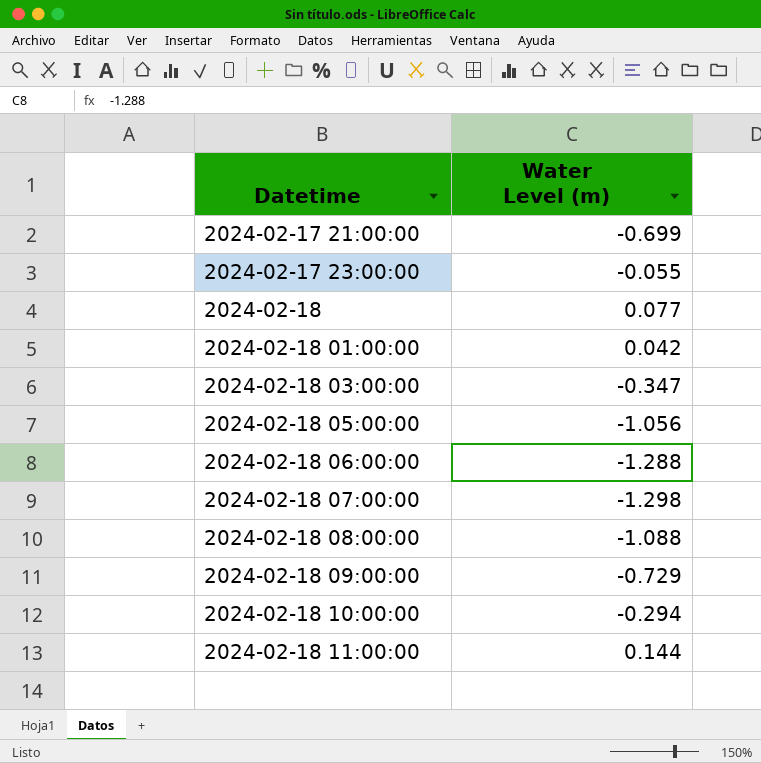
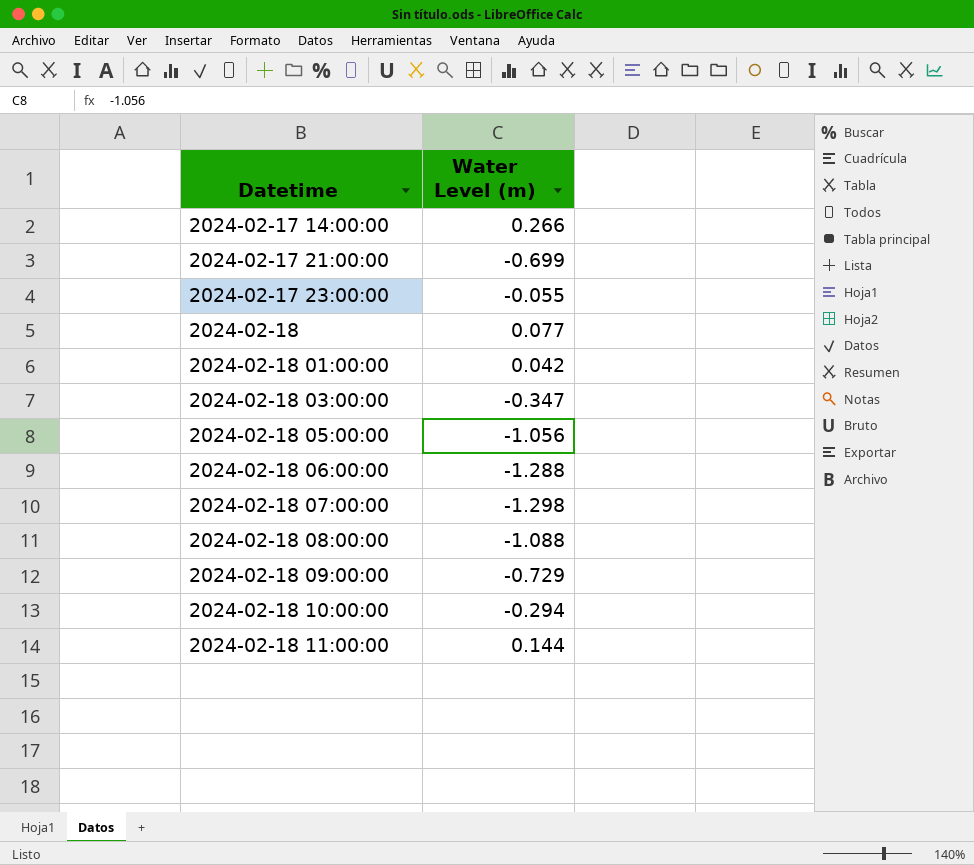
row 2024-02-17 14:00:00: none -> 0.266

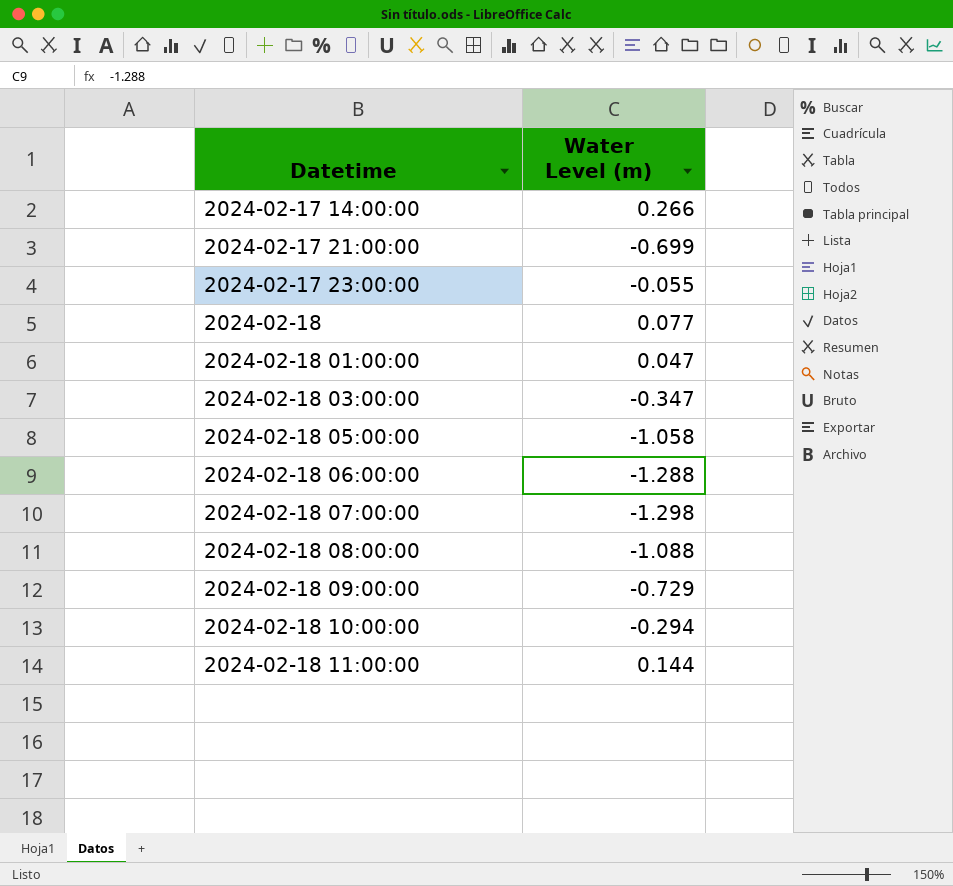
2024-02-18 01:00:00 | Water Level (m): 0.042 -> 0.047
2024-02-18 05:00:00 | Water Level (m): -1.056 -> -1.058

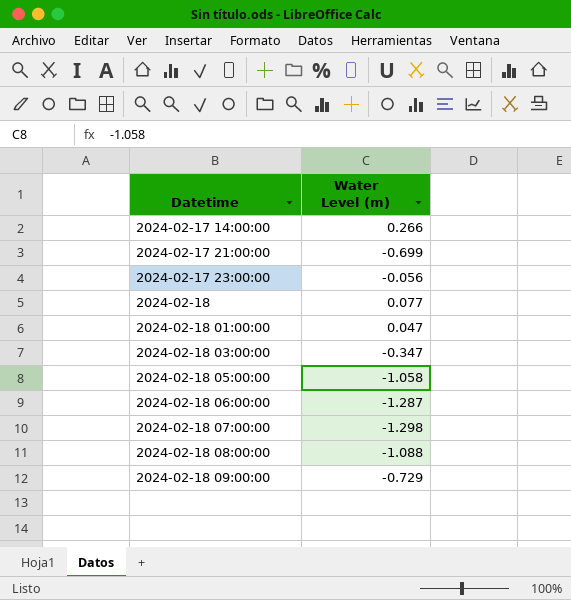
row 2024-02-18 10:00:00: -0.294 -> none
row 2024-02-18 11:00:00: 0.144 -> none
2024-02-17 23:00:00 | Water Level (m): -0.055 -> -0.056
2024-02-18 06:00:00 | Water Level (m): -1.288 -> -1.287

